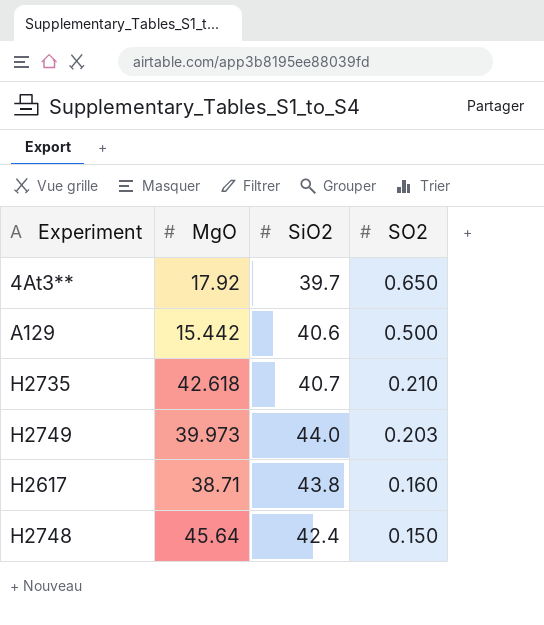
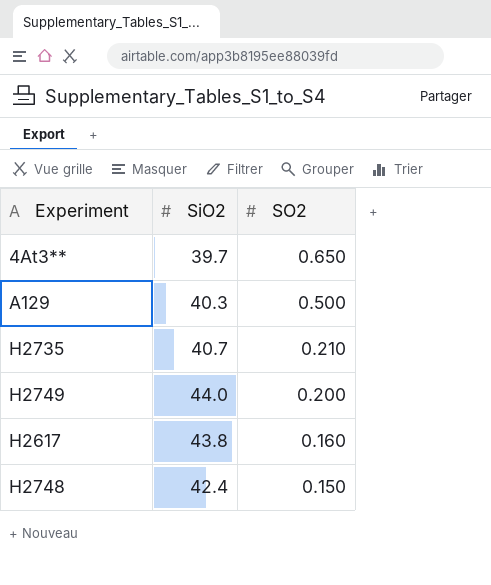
column MgO | position: 2 -> none
A129 | SiO2: 40.6 -> 40.3
H2749 | SO2: 0.203 -> 0.200

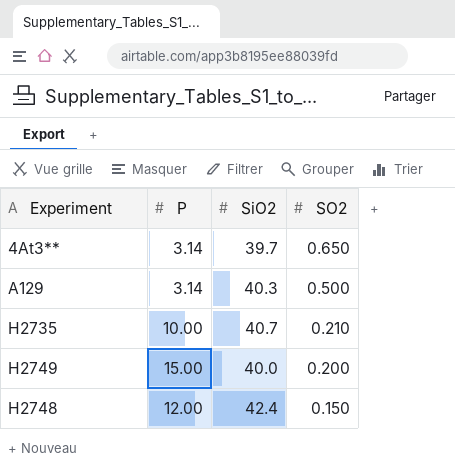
column P | position: none -> 2
row H2617: 43.8 | 0.160 -> none
H2749 | SiO2: 44.0 -> 40.0

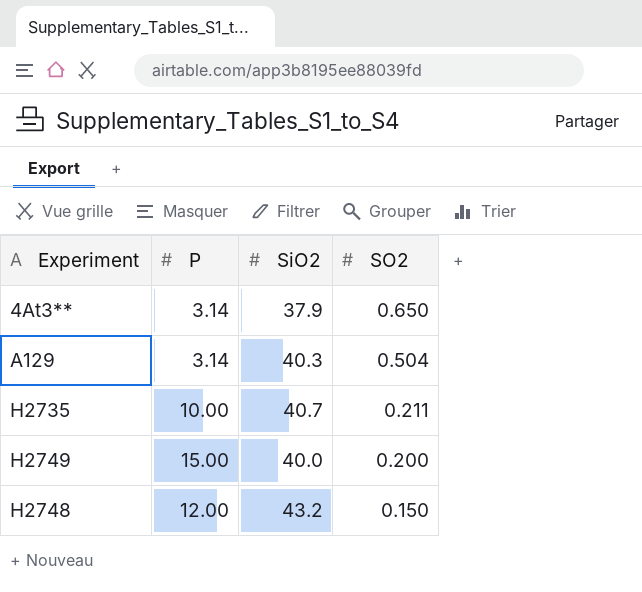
4At3** | SiO2: 39.7 -> 37.9
A129 | SO2: 0.500 -> 0.504
H2735 | SO2: 0.210 -> 0.211
H2748 | SiO2: 42.4 -> 43.2

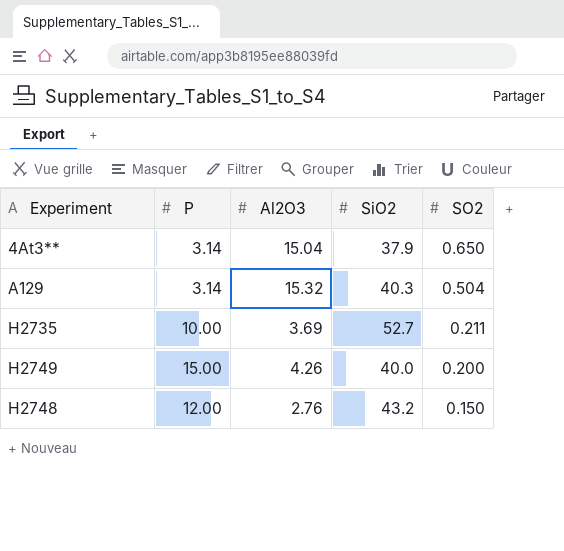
column Al2O3 | position: none -> 3
H2735 | SiO2: 40.7 -> 52.7

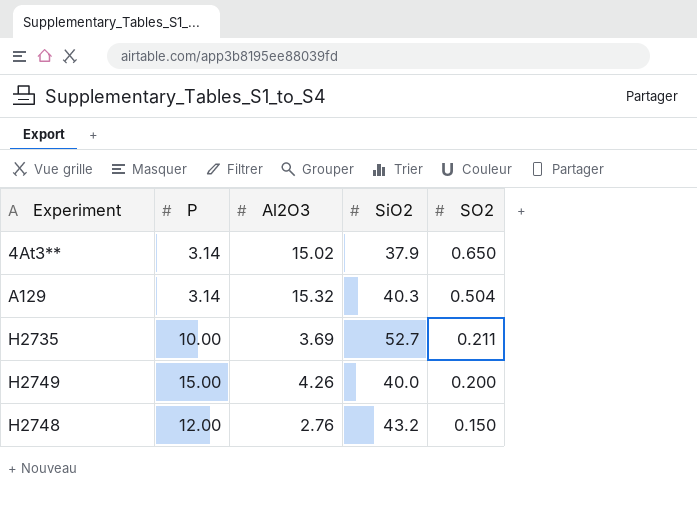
4At3** | Al2O3: 15.04 -> 15.02

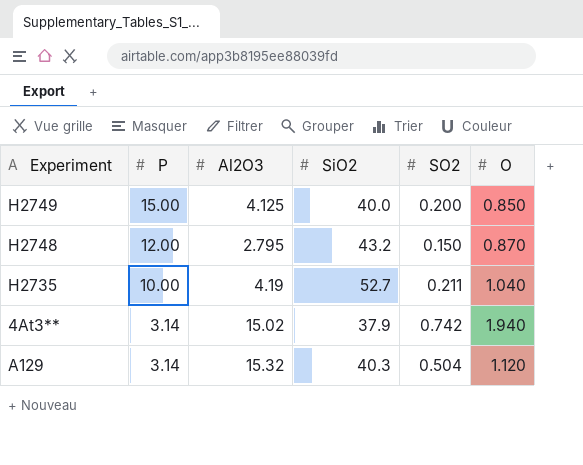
row order: SO2 descending -> P descending
column O | position: none -> 6
H2749 | Al2O3: 4.26 -> 4.125
H2748 | Al2O3: 2.76 -> 2.795
H2735 | Al2O3: 3.69 -> 4.19
4At3** | SO2: 0.650 -> 0.742

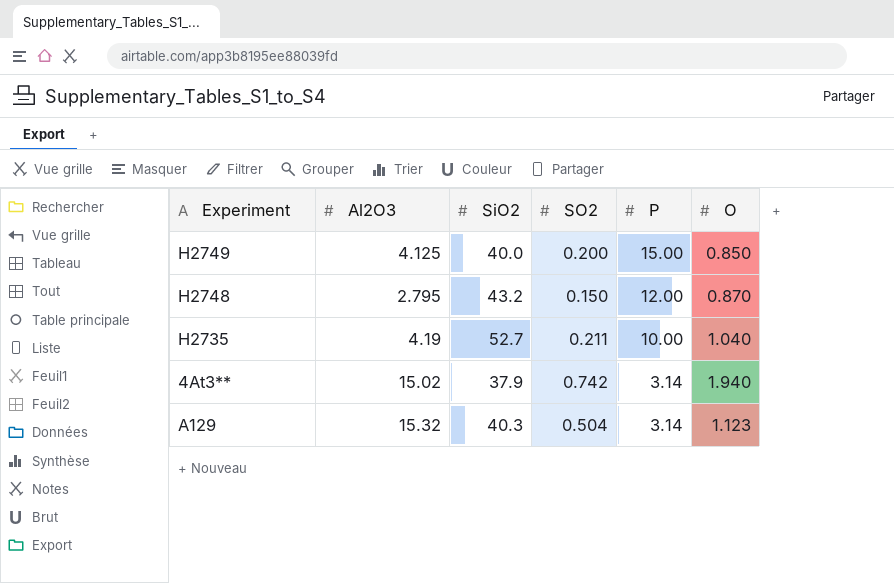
column P | position: 2 -> 5
A129 | O: 1.120 -> 1.123

